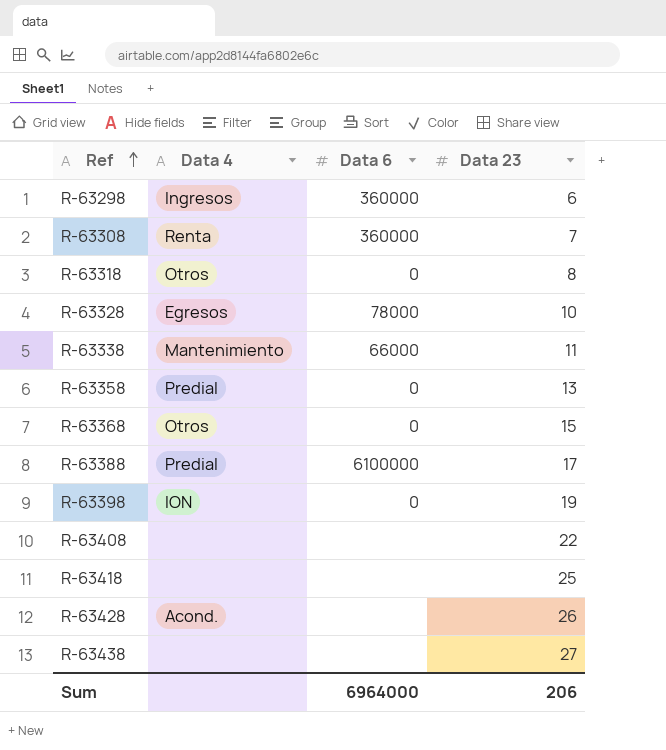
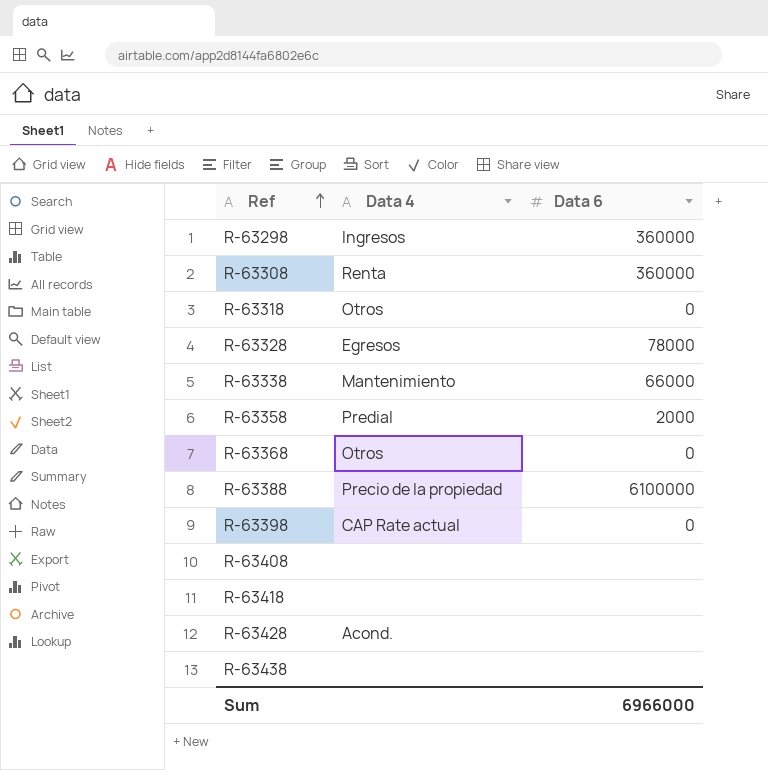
column Data 23 | position: 4 -> none
R-63358 | Data 6: 0 -> 2000
R-63388 | Data 4: Predial -> Precio de la propiedad
R-63398 | Data 4: ION -> CAP Rate actual
Sum | Data 6: 6964000 -> 6966000

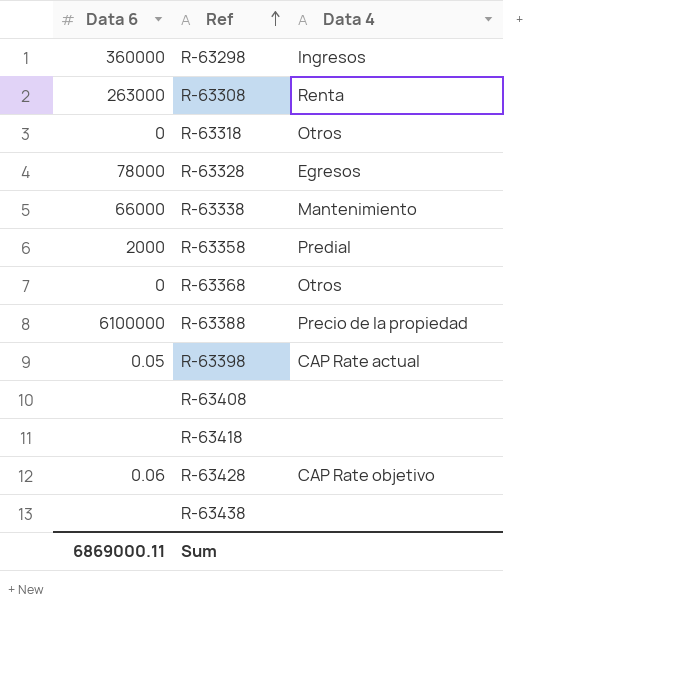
column Data 6 | position: 3 -> 1
R-63308 | Data 6: 360000 -> 263000
R-63398 | Data 6: 0 -> 0.05
R-63428 | Data 6: none -> 0.06
R-63428 | Data 4: Acond. -> CAP Rate objetivo
Sum | Data 6: 6966000 -> 6869000.11

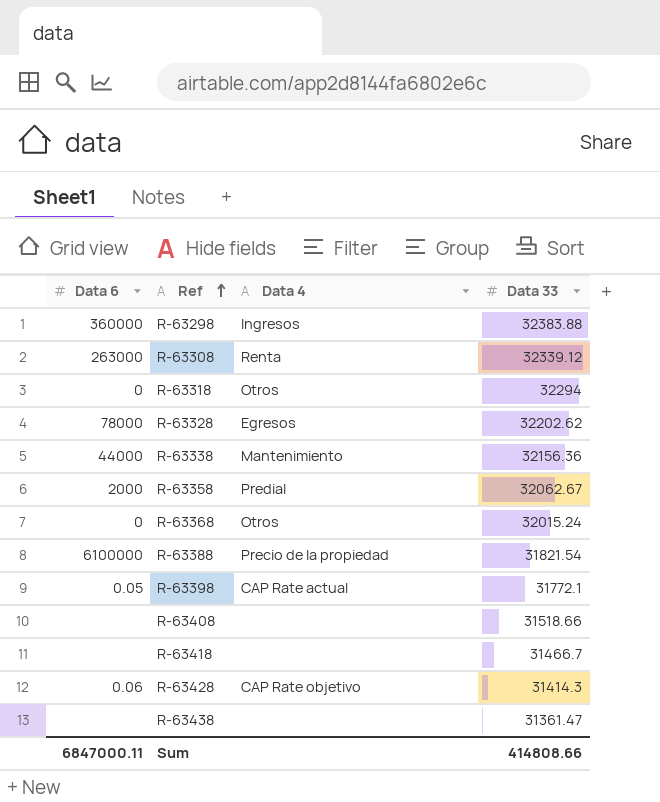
column Data 33 | position: none -> 4
R-63338 | Data 6: 66000 -> 44000
Sum | Data 6: 6869000.11 -> 6847000.11

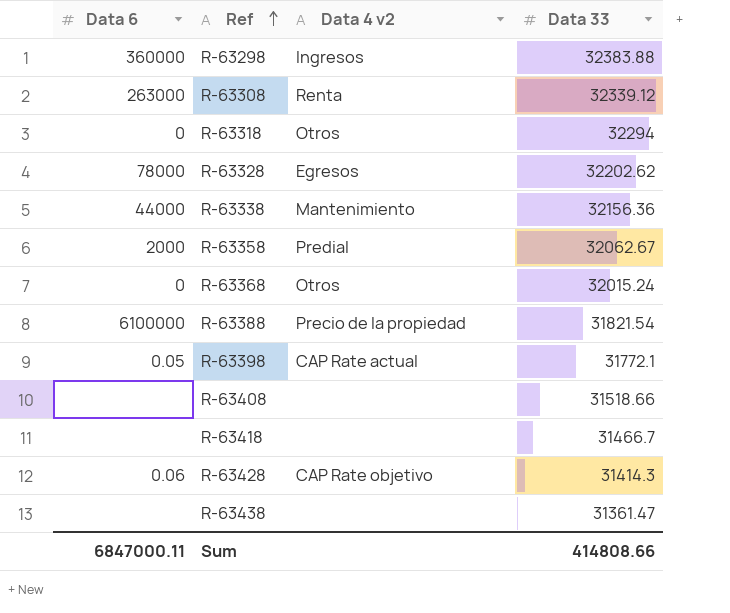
column name: Data 4 -> Data 4 v2

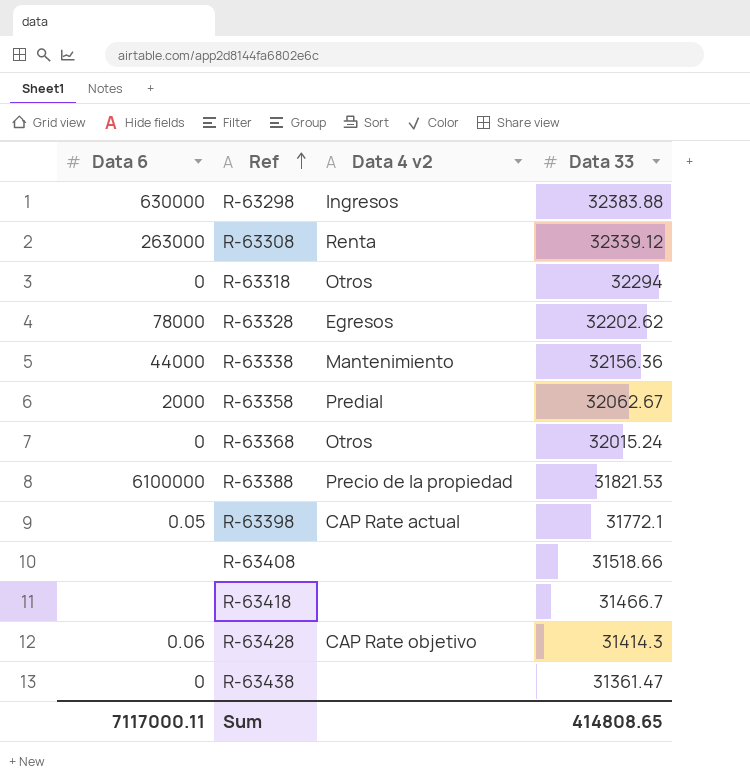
R-63298 | Data 6: 360000 -> 630000
R-63388 | Data 33: 31821.54 -> 31821.53
R-63438 | Data 6: none -> 0
Sum | Data 6: 6847000.11 -> 7117000.11
Sum | Data 33: 414808.66 -> 414808.65

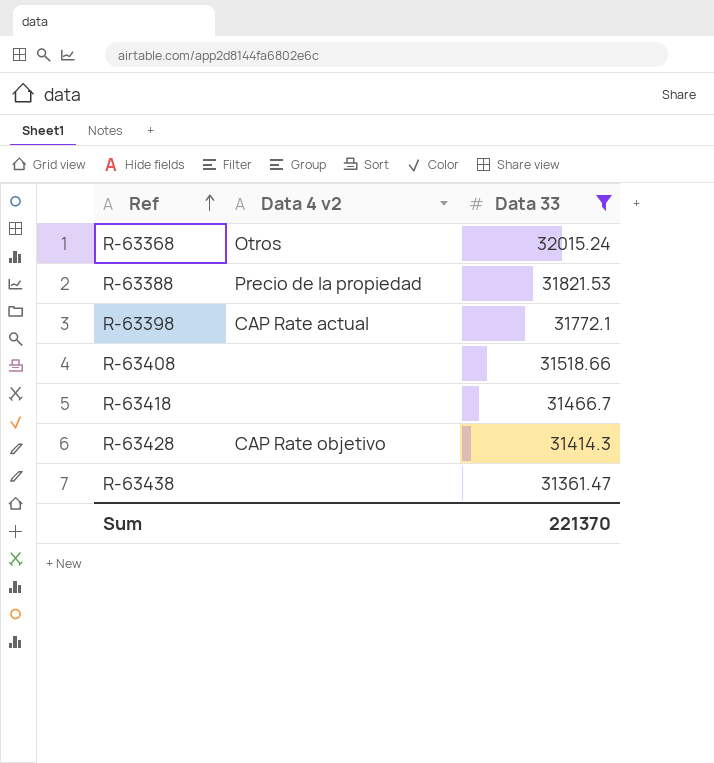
filter: none -> Data 33 <= 32015.24
column Data 6 | position: 1 -> none
Sum | Data 33: 414808.65 -> 221370

